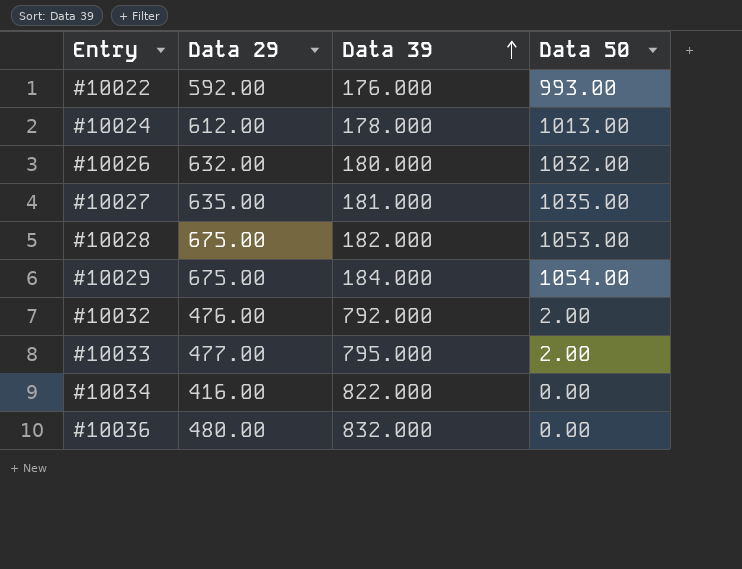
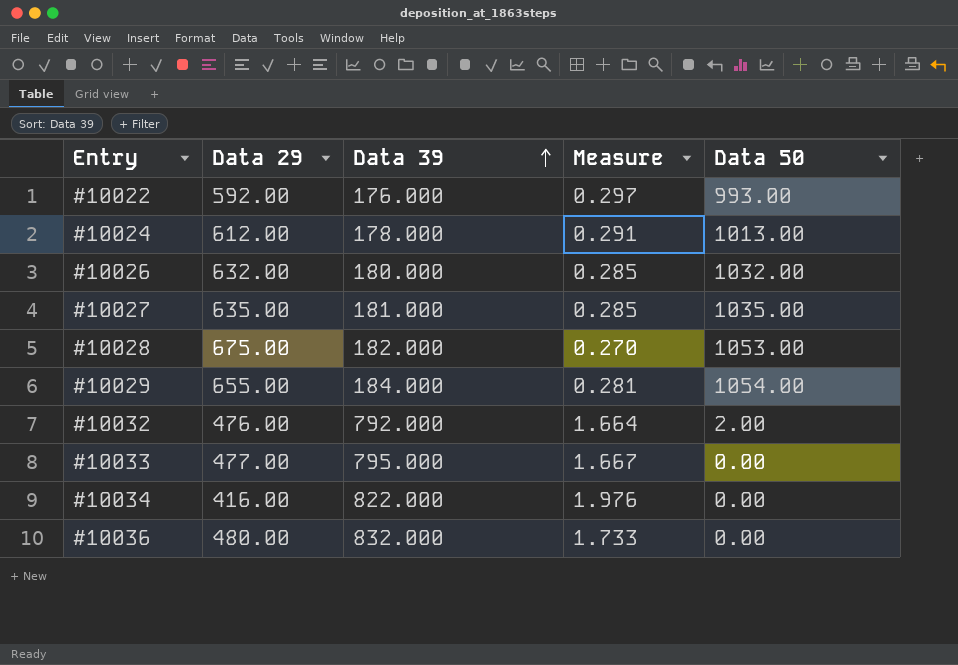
column Measure | formula: none -> [Data 39] / [Data 29]
#10029 | Data 29: 675.00 -> 655.00
#10033 | Data 50: 2.00 -> 0.00

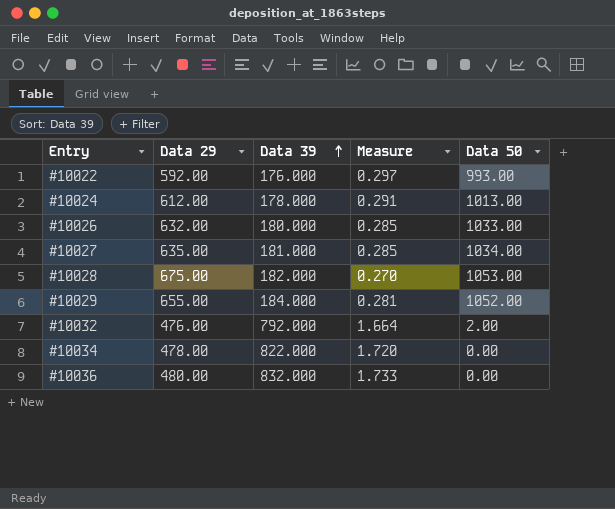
row #10033: 477.00 | 795.000 | 1.667 | 0.00 -> none
#10026 | Data 50: 1032.00 -> 1033.00
#10027 | Data 50: 1035.00 -> 1034.00
#10029 | Data 50: 1054.00 -> 1052.00
#10034 | Data 29: 416.00 -> 478.00
#10034 | Measure: 1.976 -> 1.720

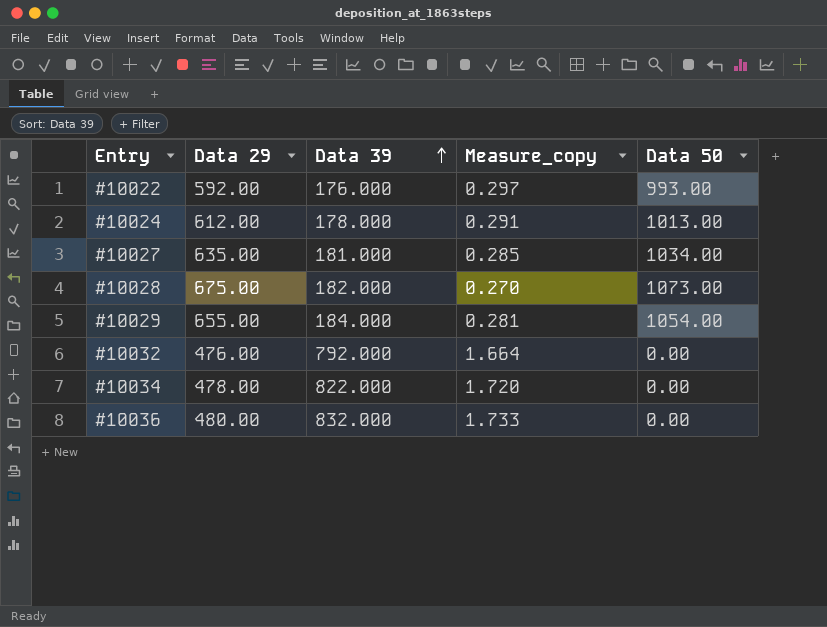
column name: Measure -> Measure_copy
row #10026: 632.00 | 180.000 | 0.285 | 1033.00 -> none
#10028 | Data 50: 1053.00 -> 1073.00
#10029 | Data 50: 1052.00 -> 1054.00
#10032 | Data 50: 2.00 -> 0.00

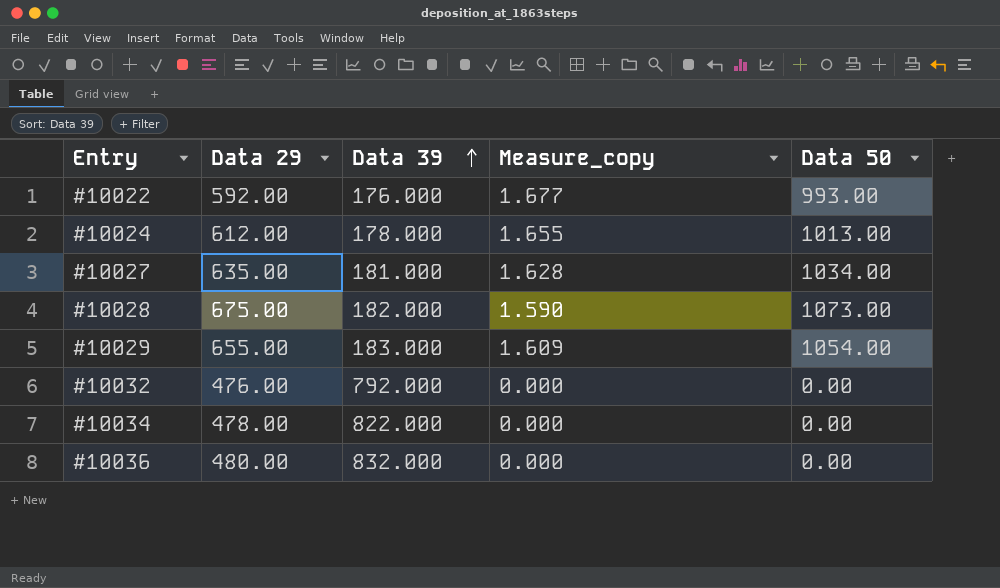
column Measure_copy | formula: [Data 39] / [Data 29] -> [Data 50] / [Data 29]
#10029 | Data 39: 184.000 -> 183.000

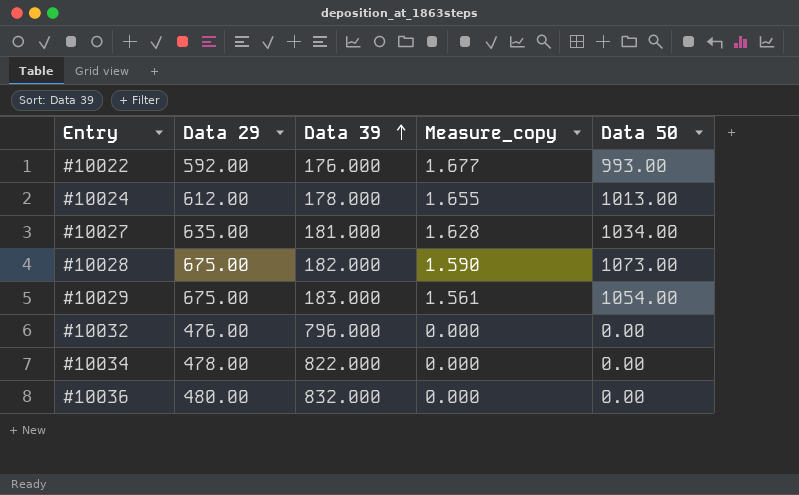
#10029 | Data 29: 655.00 -> 675.00
#10029 | Measure_copy: 1.609 -> 1.561
#10032 | Data 39: 792.000 -> 796.000

